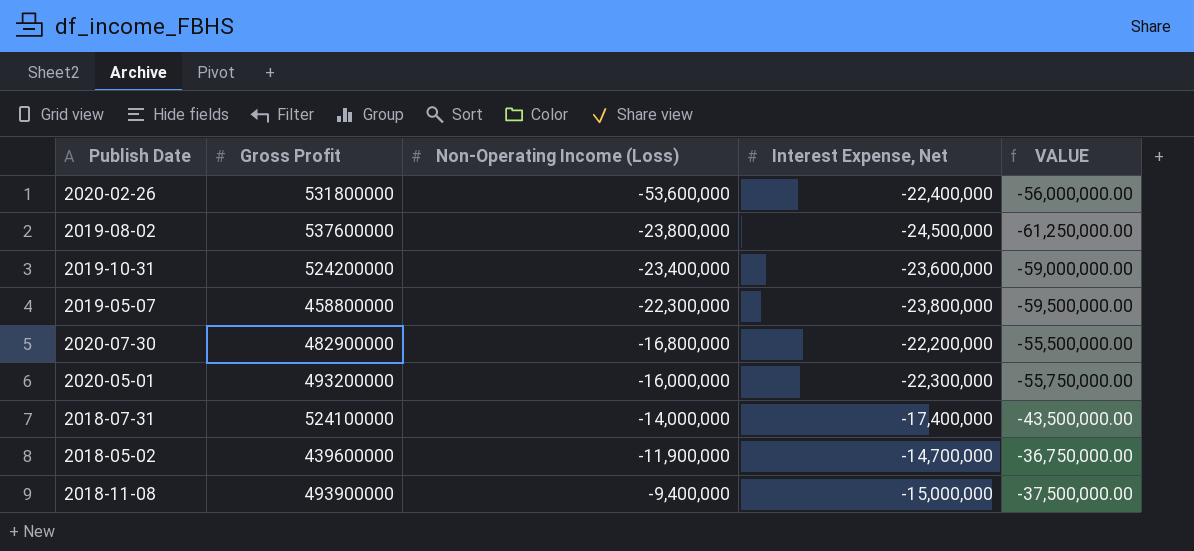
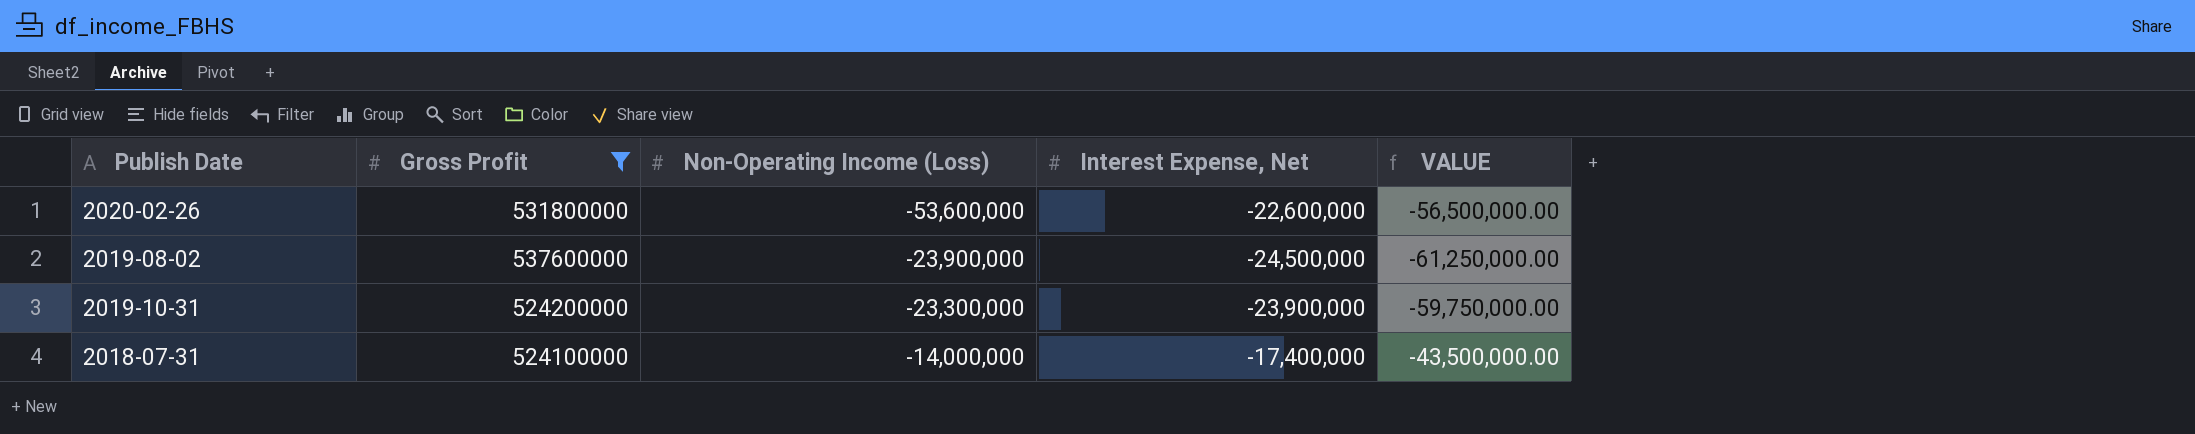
filter: none -> Gross Profit >= 524100000
2020-02-26 | Interest Expense, Net: -22,400,000 -> -22,600,000
2020-02-26 | VALUE: -56,000,000.00 -> -56,500,000.00
2019-08-02 | Non-Operating Income (Loss): -23,800,000 -> -23,900,000
2019-10-31 | Non-Operating Income (Loss): -23,400,000 -> -23,300,000
2019-10-31 | Interest Expense, Net: -23,600,000 -> -23,900,000
2019-10-31 | VALUE: -59,000,000.00 -> -59,750,000.00

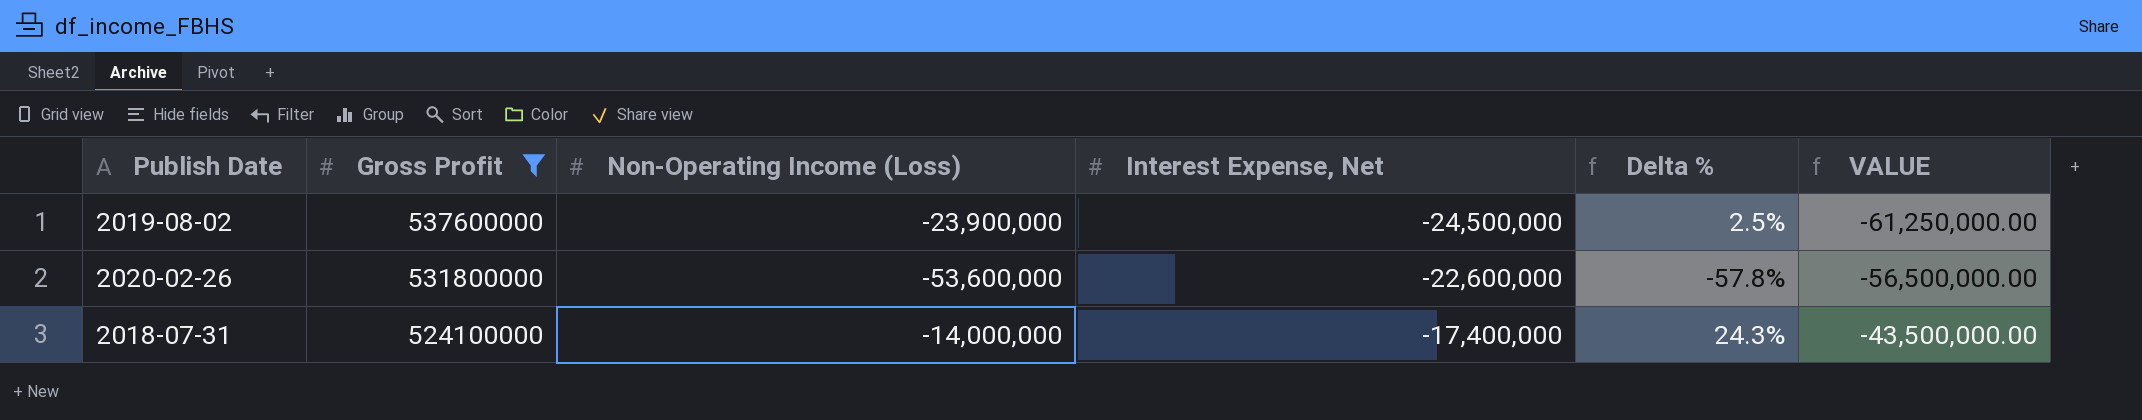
row order: Non-Operating Income (Loss) ascending -> Gross Profit descending
column Delta % | formula: none -> ([Interest Expense, Net] - [Non-Operating Income (Loss)]) / [Non-Operating Income (Loss)]
row 2019-10-31: 524200000 | -23,300,000 | -23,900,000 | -59,750,000.00 -> none

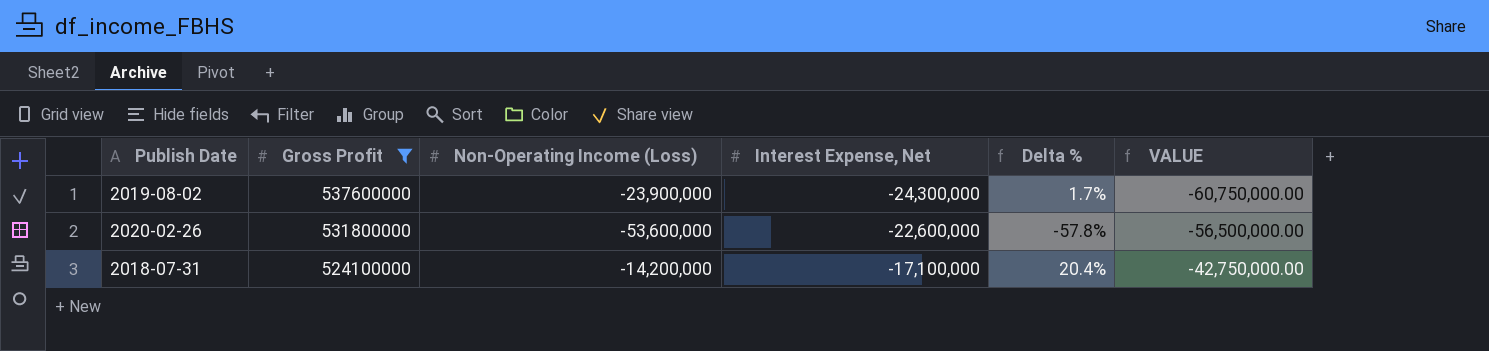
2019-08-02 | Interest Expense, Net: -24,500,000 -> -24,300,000
2019-08-02 | Delta %: 2.5% -> 1.7%
2019-08-02 | VALUE: -61,250,000.00 -> -60,750,000.00
2018-07-31 | Non-Operating Income (Loss): -14,000,000 -> -14,200,000
2018-07-31 | Interest Expense, Net: -17,400,000 -> -17,100,000
2018-07-31 | Delta %: 24.3% -> 20.4%
2018-07-31 | VALUE: -43,500,000.00 -> -42,750,000.00

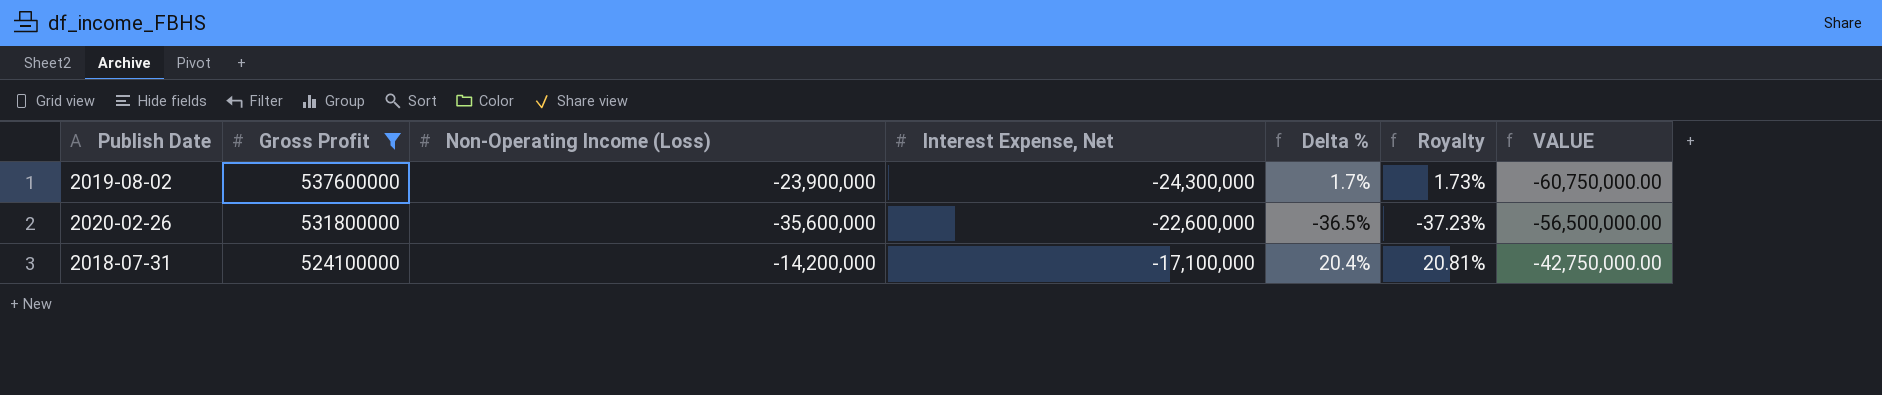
column Royalty | formula: none -> [Delta %] * 1.02
2020-02-26 | Non-Operating Income (Loss): -53,600,000 -> -35,600,000
2020-02-26 | Delta %: -57.8% -> -36.5%

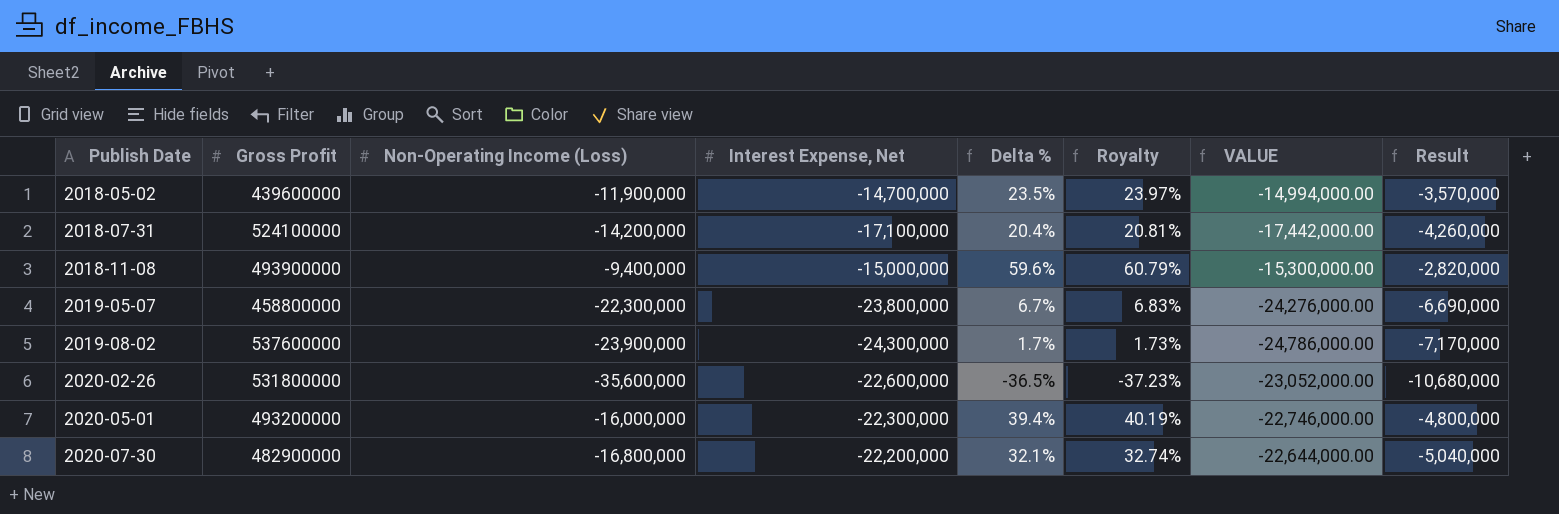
filter: Gross Profit >= 524100000 -> none
row order: Gross Profit descending -> Publish Date ascending
column VALUE | formula: [Interest Expense, Net] * 2.5 -> [Interest Expense, Net] * 1.02
column Result | formula: none -> [Non-Operating Income (Loss)] * 0.3

